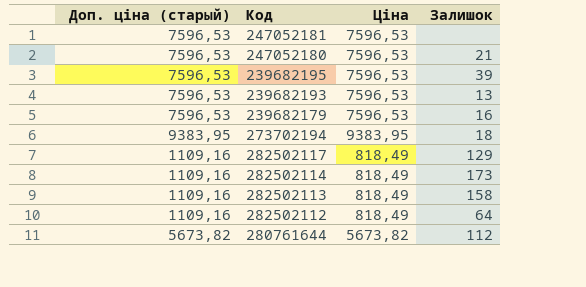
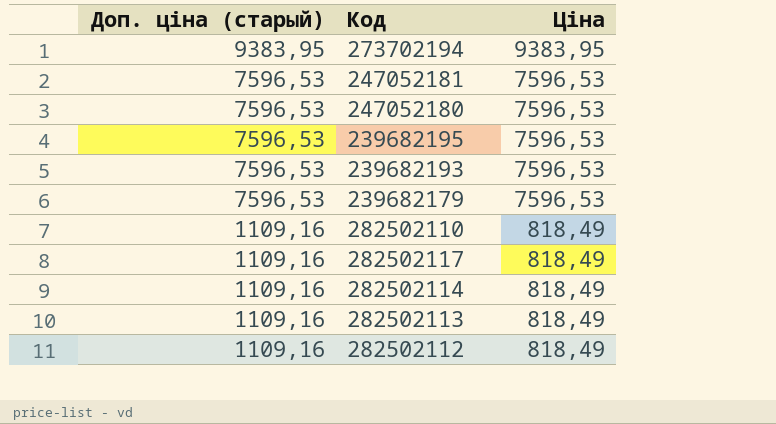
row order: none -> Доп. ціна (старый) descending
column Залишок | position: 4 -> none
row 280761644: 5673,82 | 5673,82 | 112 -> none
row 282502110: none -> 1109,16 | 818,49

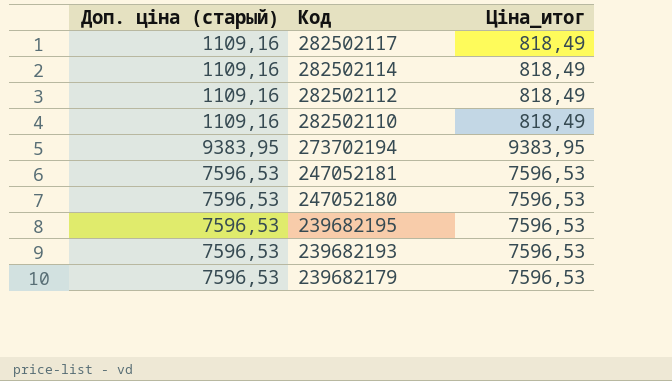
row order: Доп. ціна (старый) descending -> Код descending
column name: Ціна -> Ціна_итог
row 282502113: 1109,16 | 818,49 -> none

